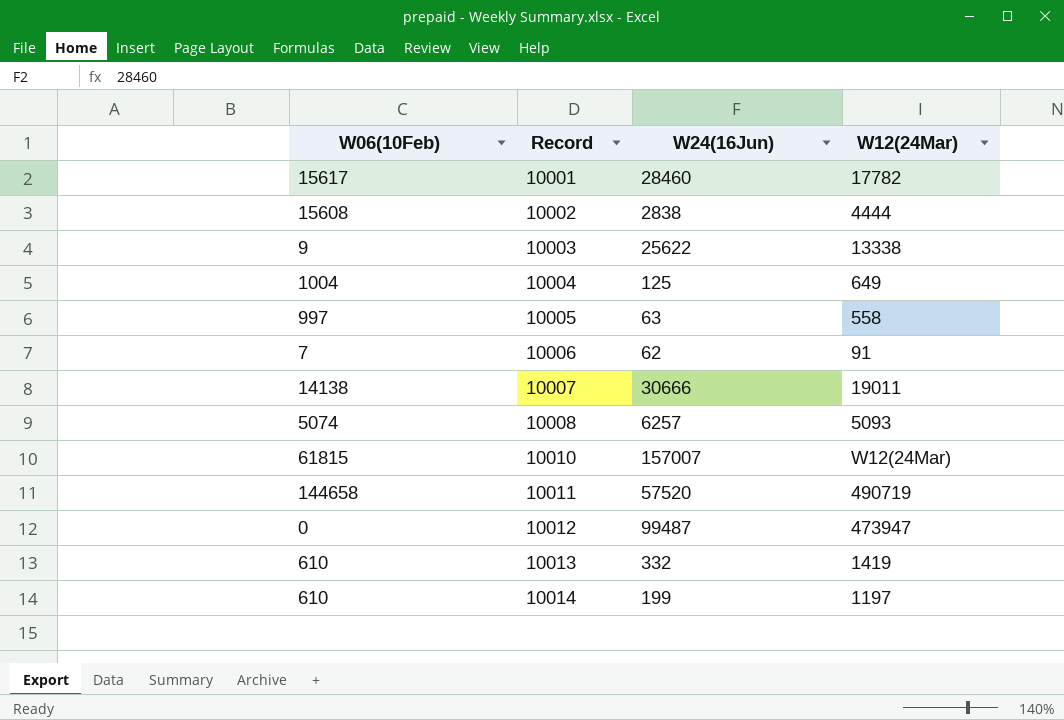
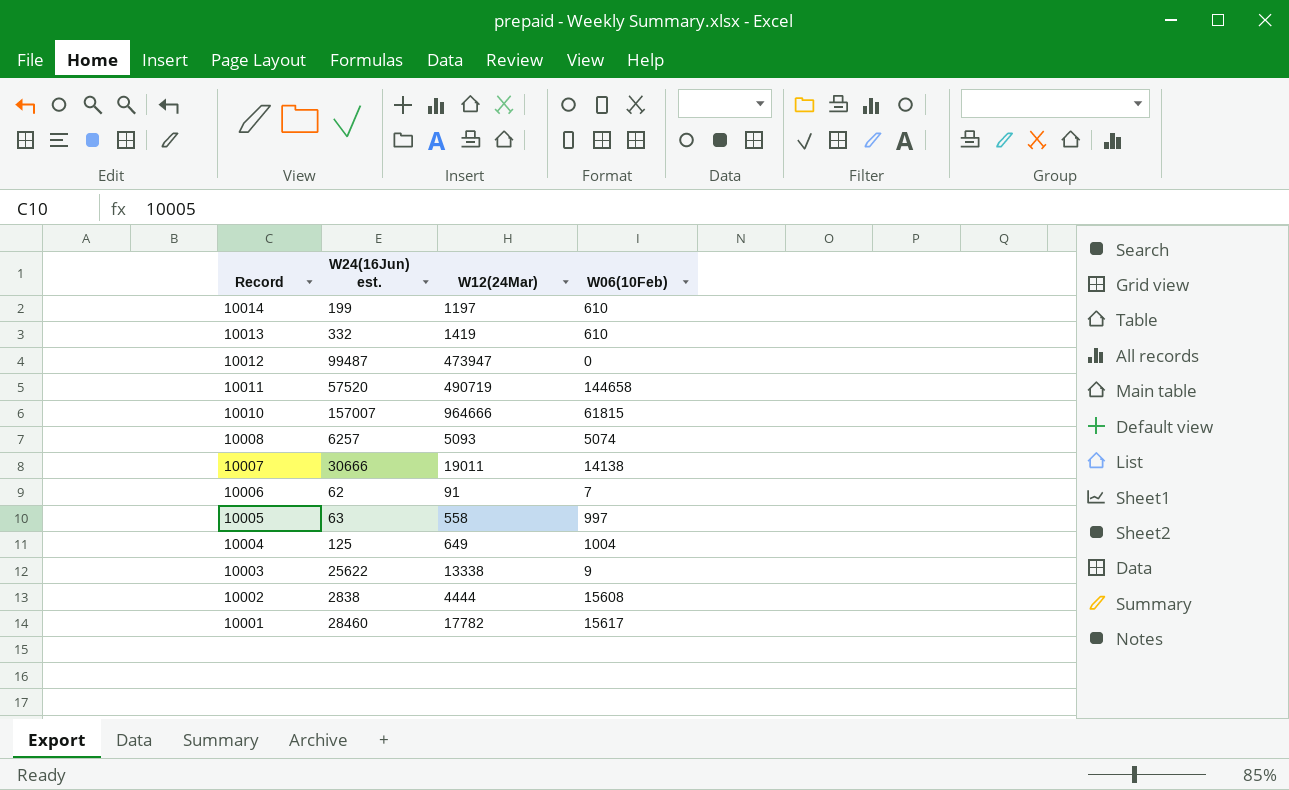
row order: Record ascending -> Record descending
column name: W24(16Jun) -> W24(16Jun) est.
column W06(10Feb) | position: 1 -> 4
10010 | W12(24Mar): W12(24Mar) -> 964666

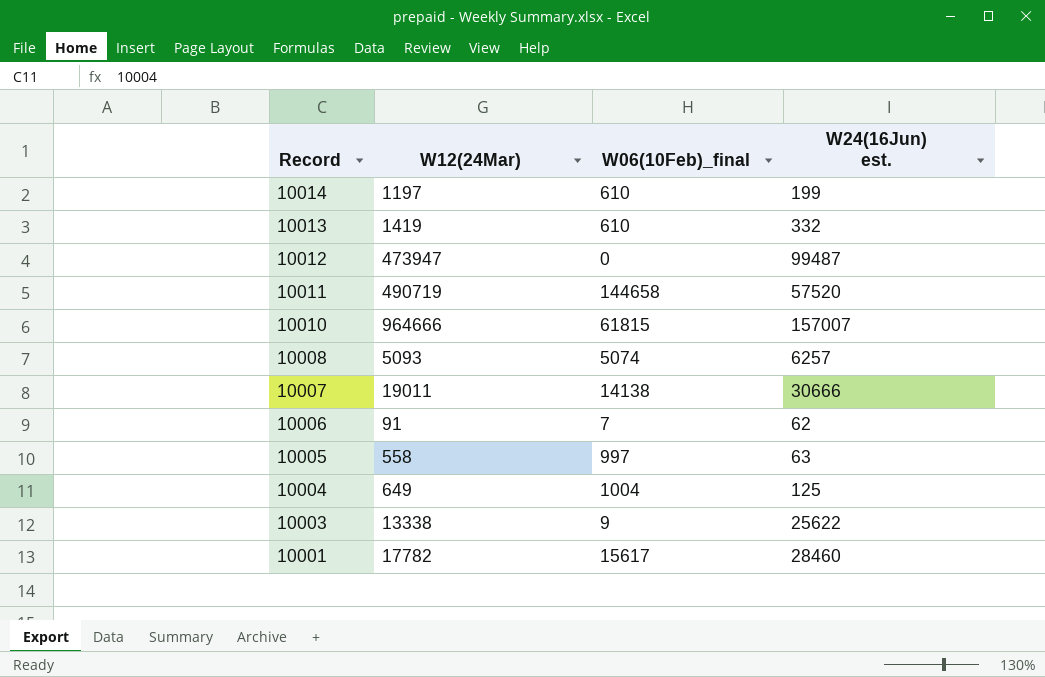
column name: W06(10Feb) -> W06(10Feb)_final
column W24(16Jun) est. | position: 2 -> 4
row 10002: 2838 | 4444 | 15608 -> none

